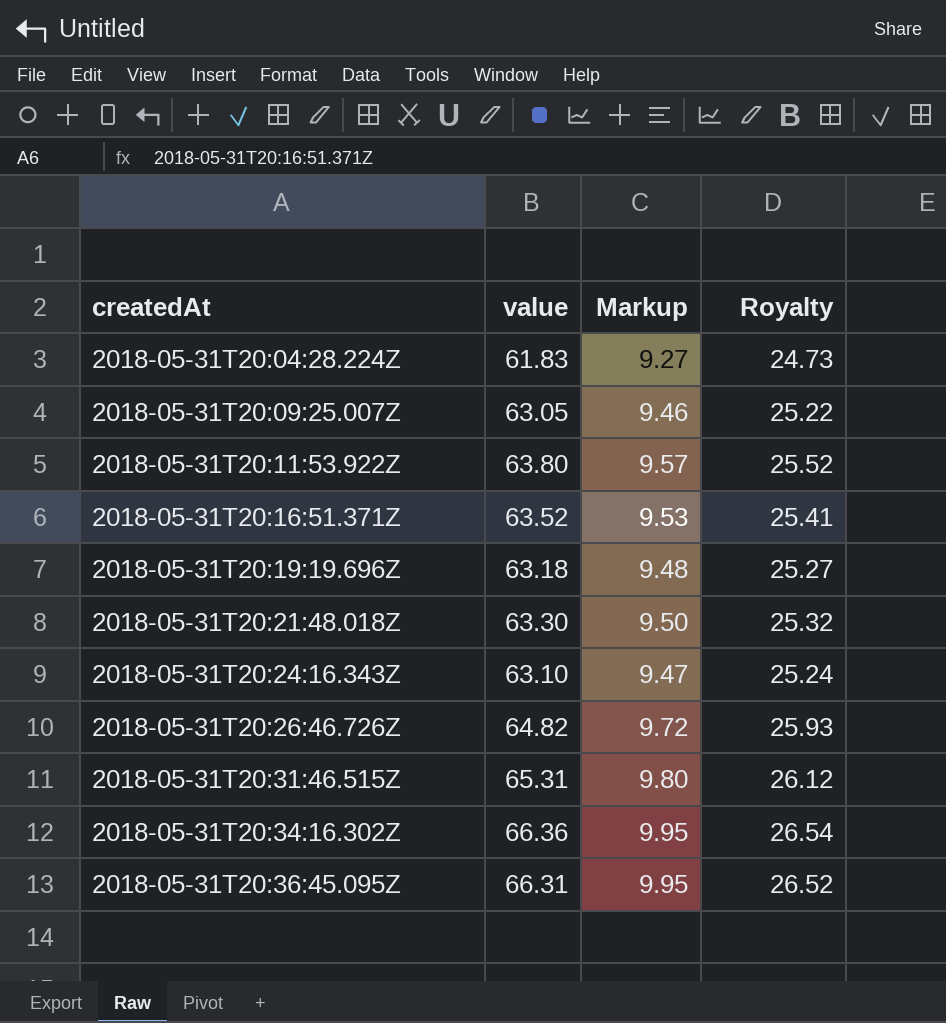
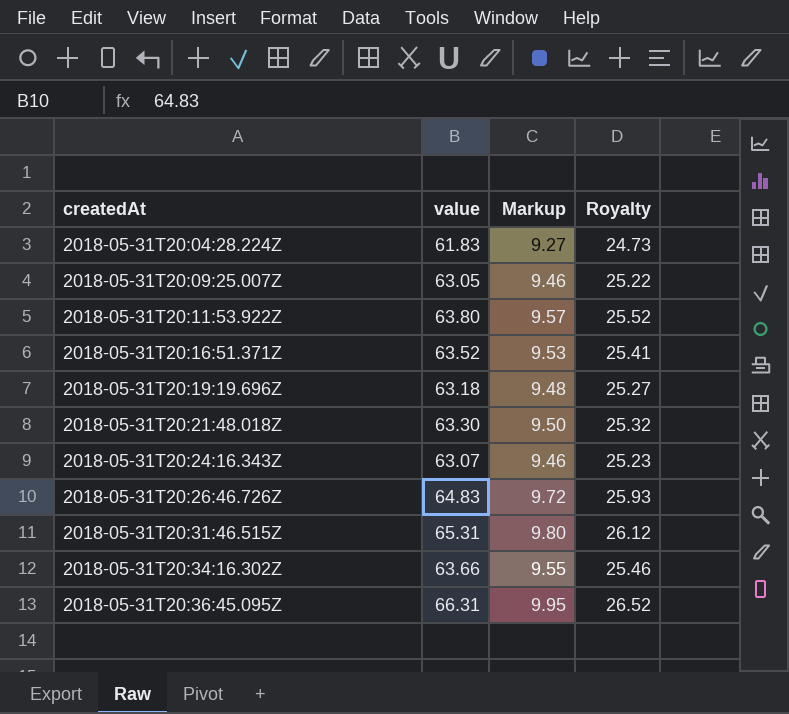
2018-05-31T20:24:16.343Z | value: 63.10 -> 63.07
2018-05-31T20:24:16.343Z | Markup: 9.47 -> 9.46
2018-05-31T20:24:16.343Z | Royalty: 25.24 -> 25.23
2018-05-31T20:26:46.726Z | value: 64.82 -> 64.83
2018-05-31T20:34:16.302Z | value: 66.36 -> 63.66
2018-05-31T20:34:16.302Z | Markup: 9.95 -> 9.55
2018-05-31T20:34:16.302Z | Royalty: 26.54 -> 25.46

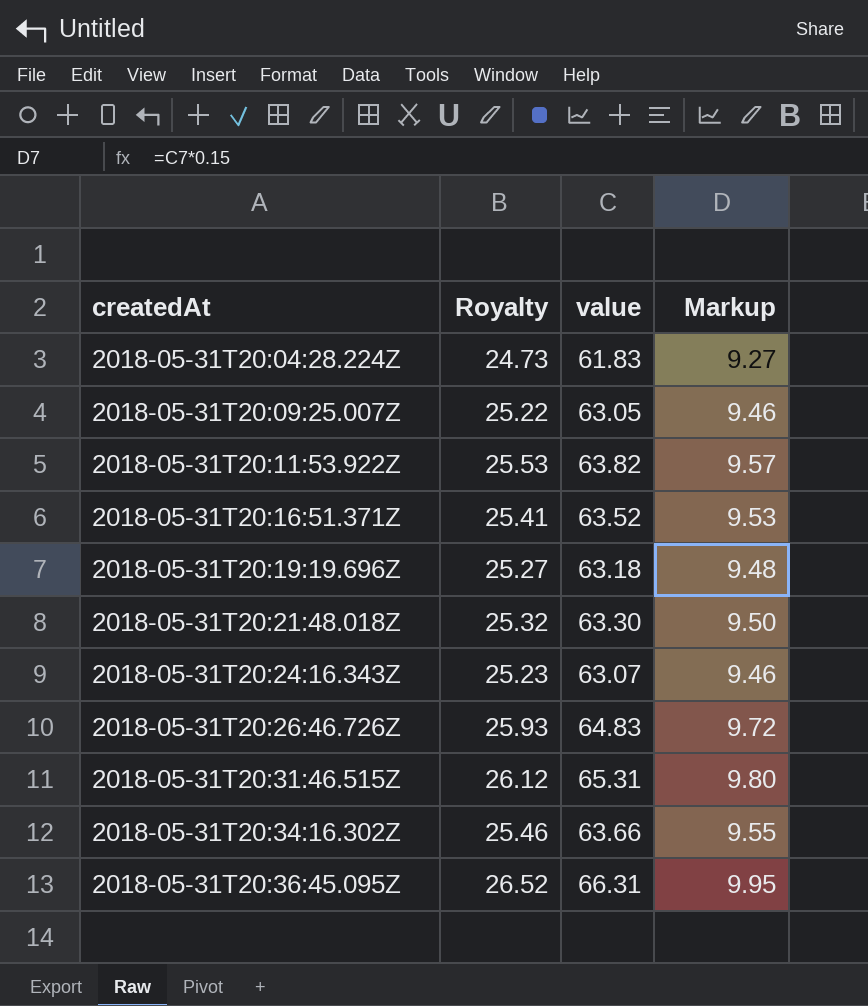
column Royalty | position: 4 -> 2
2018-05-31T20:11:53.922Z | Royalty: 25.52 -> 25.53
2018-05-31T20:11:53.922Z | value: 63.80 -> 63.82

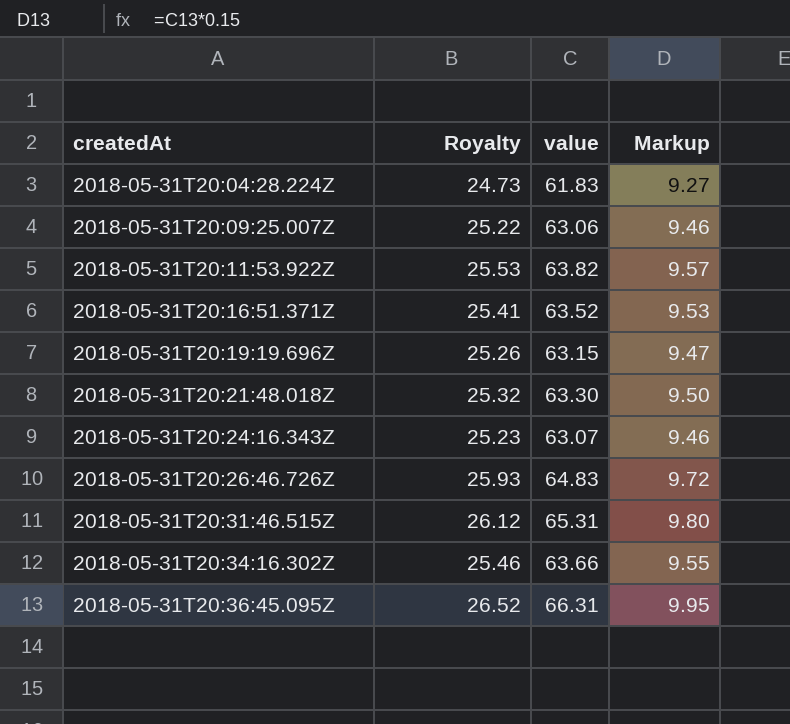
2018-05-31T20:09:25.007Z | value: 63.05 -> 63.06
2018-05-31T20:19:19.696Z | Royalty: 25.27 -> 25.26
2018-05-31T20:19:19.696Z | value: 63.18 -> 63.15
2018-05-31T20:19:19.696Z | Markup: 9.48 -> 9.47

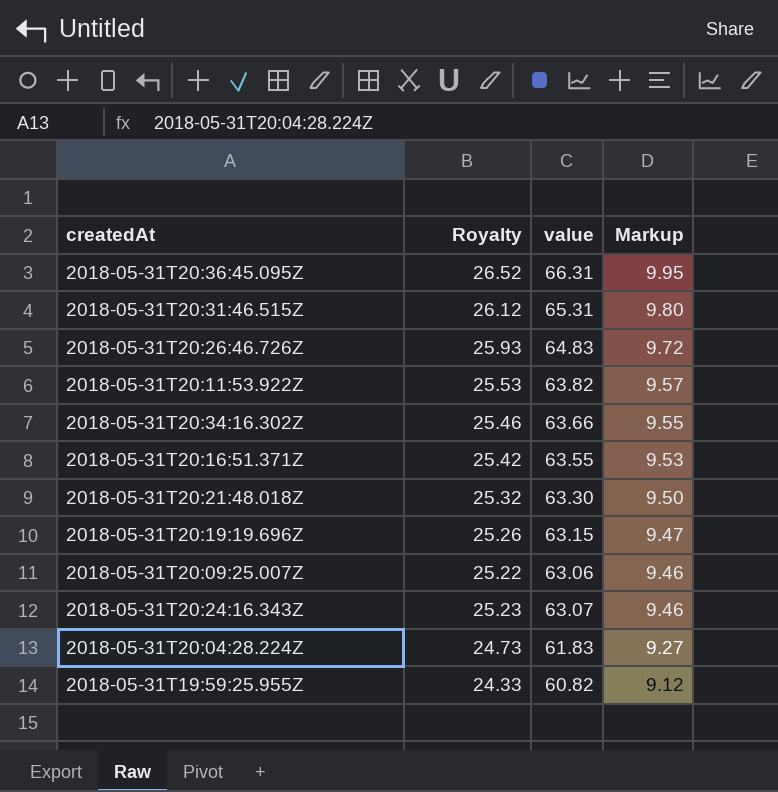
row order: createdAt ascending -> Markup descending
2018-05-31T20:16:51.371Z | Royalty: 25.41 -> 25.42
2018-05-31T20:16:51.371Z | value: 63.52 -> 63.55
row 2018-05-31T19:59:25.955Z: none -> 24.33 | 60.82 | 9.12

